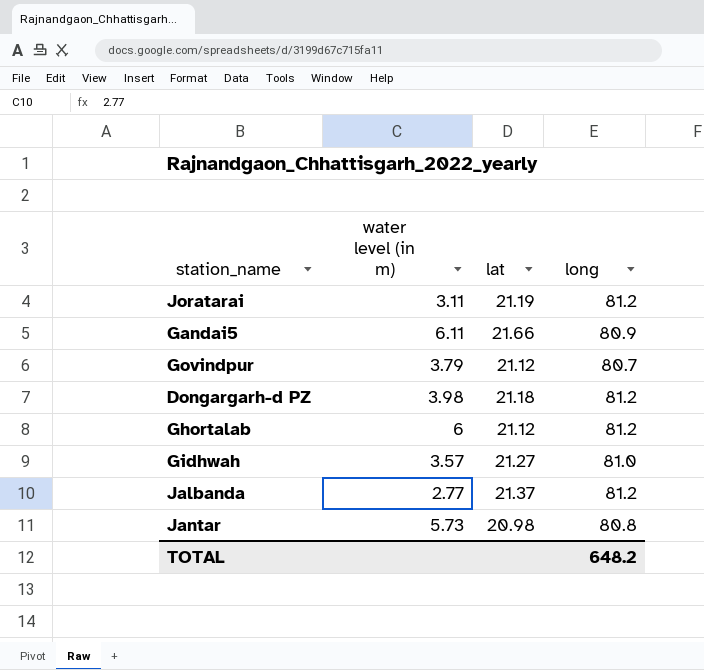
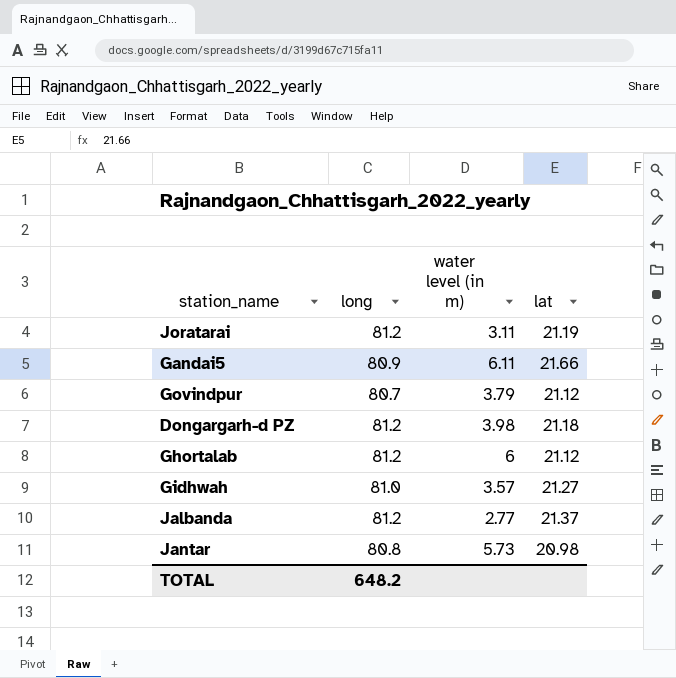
column long | position: 4 -> 2

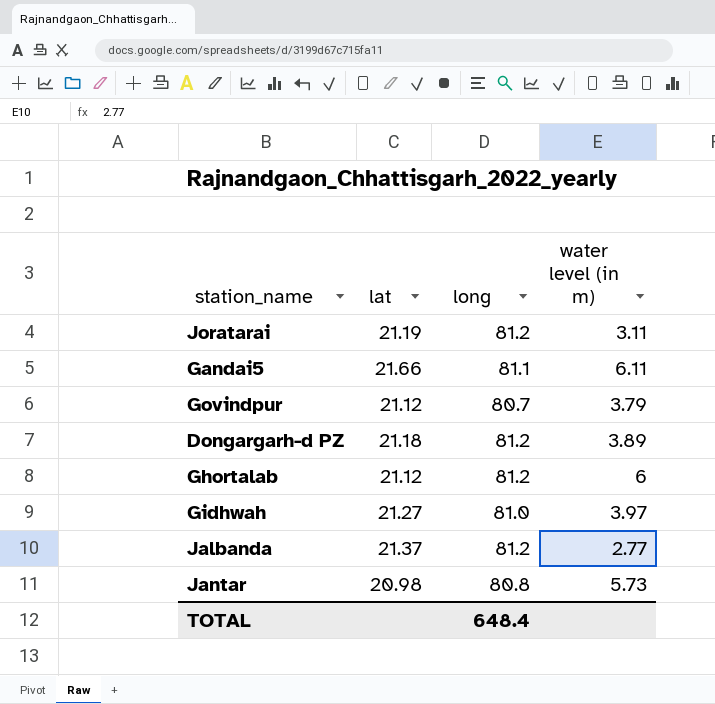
column lat | position: 4 -> 2
Gandai5 | long: 80.9 -> 81.1
Dongargarh-d PZ | water level (in m): 3.98 -> 3.89
Gidhwah | water level (in m): 3.57 -> 3.97
TOTAL | long: 648.2 -> 648.4

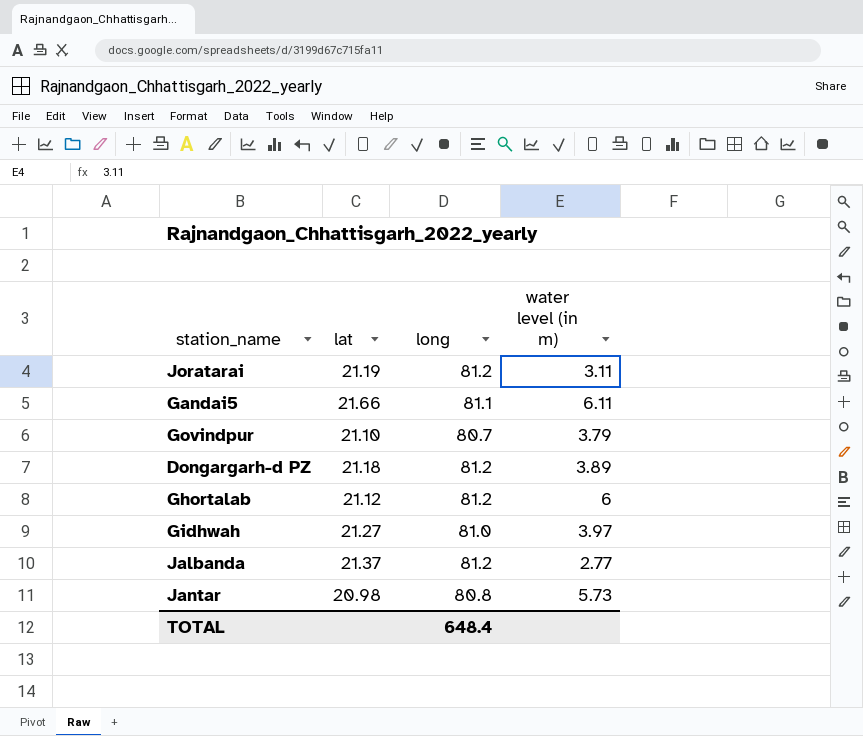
Govindpur | lat: 21.12 -> 21.10

